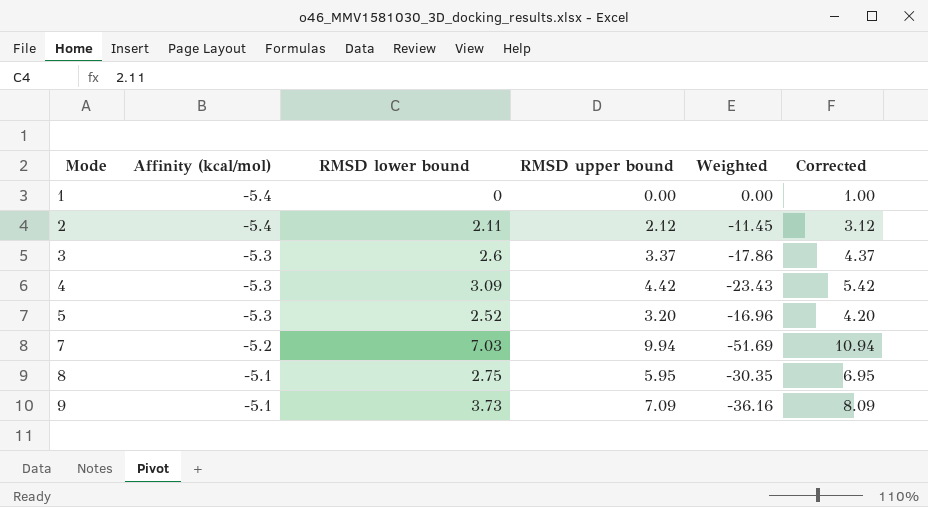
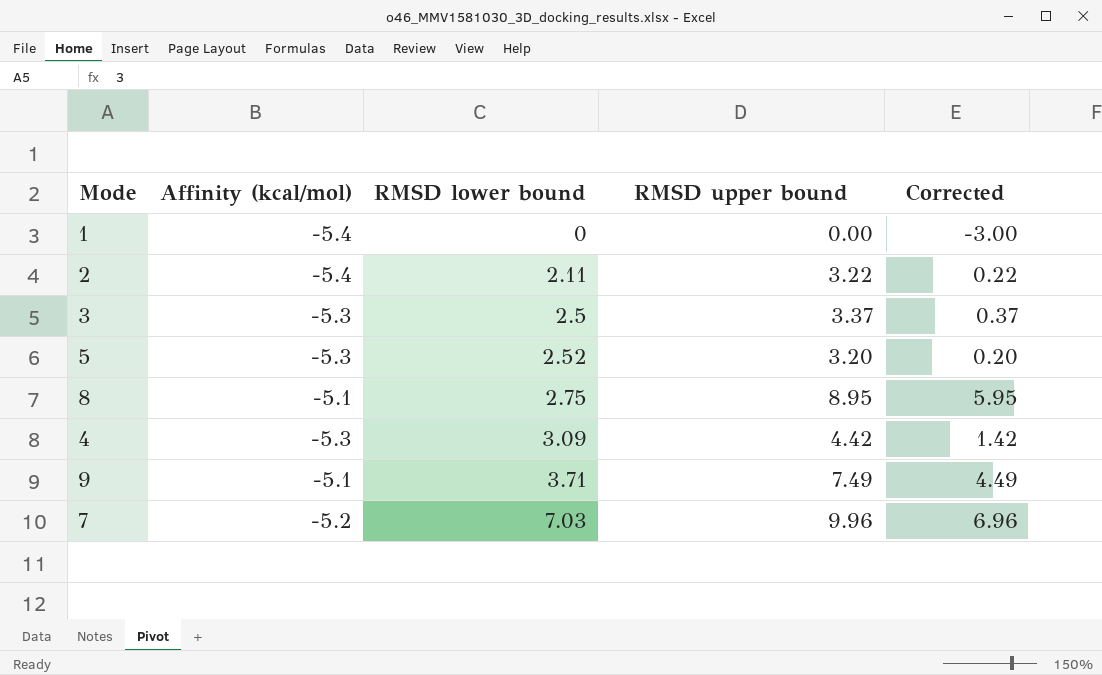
row order: Mode ascending -> RMSD lower bound ascending
column Weighted | formula: [Affinity (kcal/mol)] * [RMSD upper bound] -> none
column Corrected | formula: [RMSD upper bound] + 1 -> [RMSD upper bound] - 3
2 | RMSD upper bound: 2.12 -> 3.22
3 | RMSD lower bound: 2.6 -> 2.5
8 | RMSD upper bound: 5.95 -> 8.95
9 | RMSD lower bound: 3.73 -> 3.71
9 | RMSD upper bound: 7.09 -> 7.49
7 | RMSD upper bound: 9.94 -> 9.96

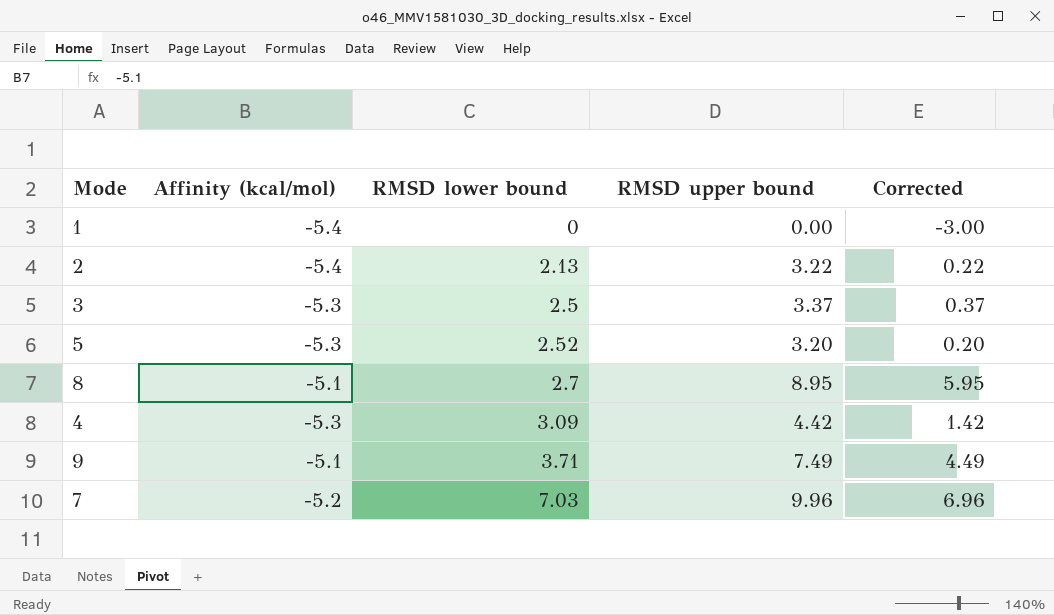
2 | RMSD lower bound: 2.11 -> 2.13
8 | RMSD lower bound: 2.75 -> 2.7

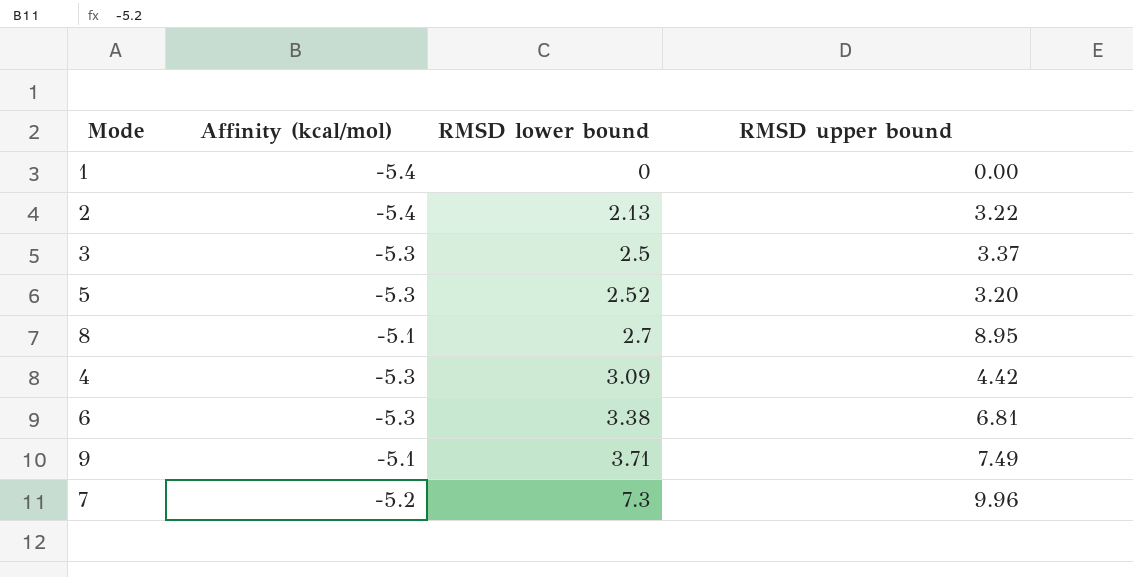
column Corrected | formula: [RMSD upper bound] - 3 -> none
row 6: none -> -5.3 | 3.38 | 6.81
7 | RMSD lower bound: 7.03 -> 7.3

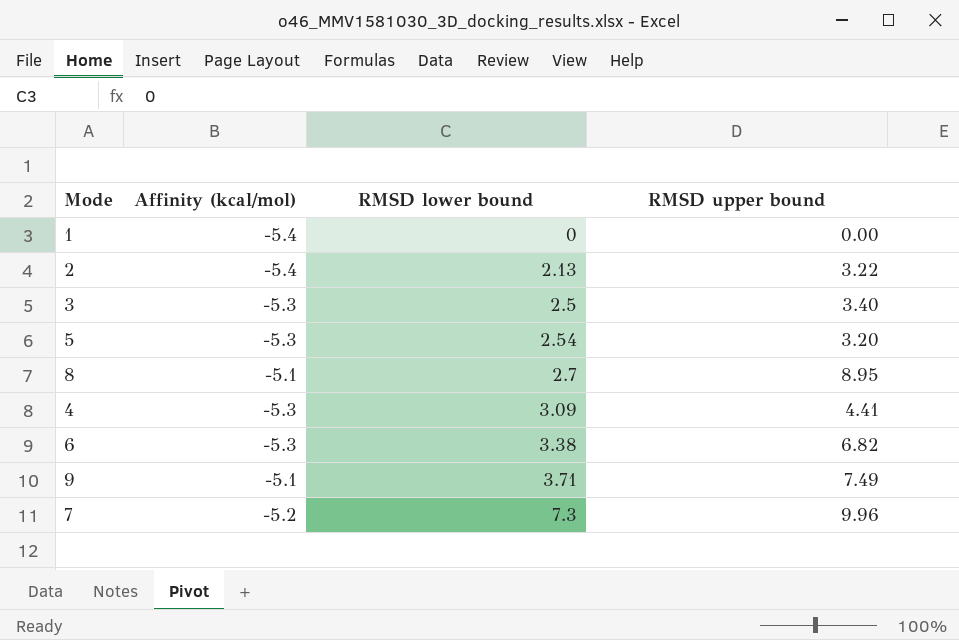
3 | RMSD upper bound: 3.37 -> 3.40
5 | RMSD lower bound: 2.52 -> 2.54
4 | RMSD upper bound: 4.42 -> 4.41
6 | RMSD upper bound: 6.81 -> 6.82

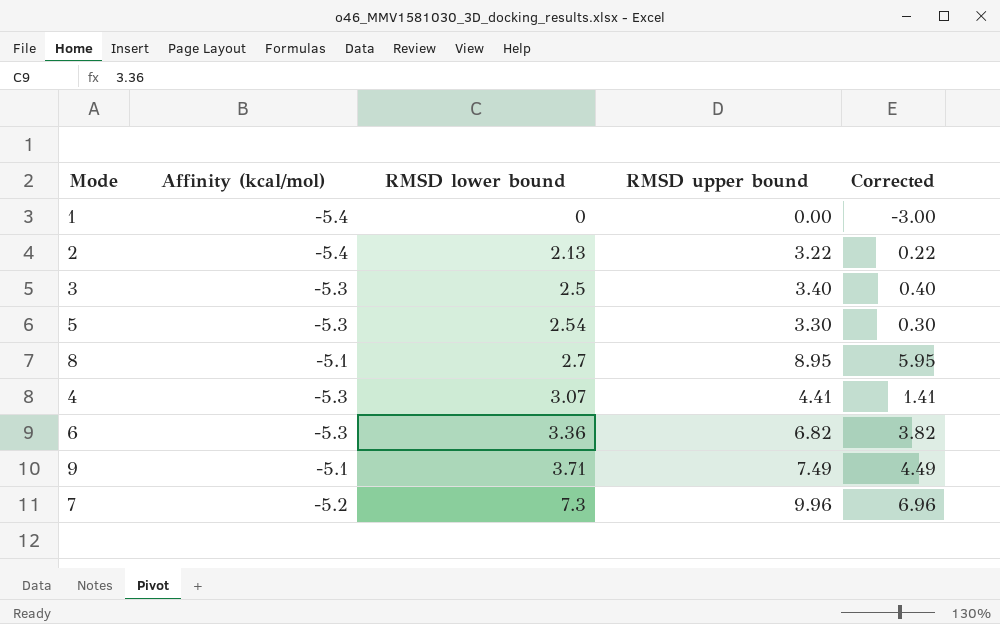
column Corrected | formula: none -> [RMSD upper bound] - 3
5 | RMSD upper bound: 3.20 -> 3.30
4 | RMSD lower bound: 3.09 -> 3.07
6 | RMSD lower bound: 3.38 -> 3.36

